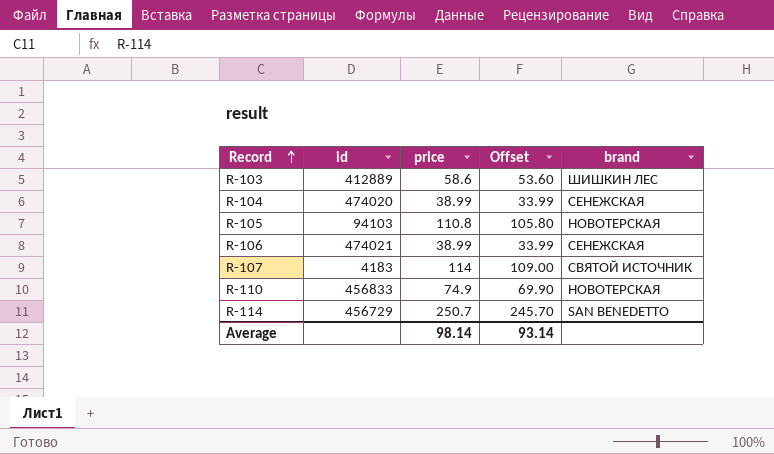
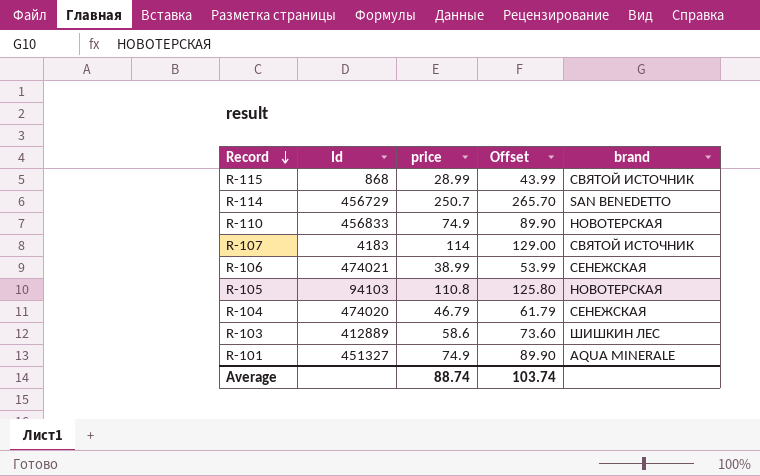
row order: Record ascending -> Record descending
column name: id -> Id
column Offset | formula: [price] - 5 -> [price] + 15
row R-115: none -> 868 | 28.99 | 43.99 | СВЯТОЙ ИСТОЧНИК
R-104 | price: 38.99 -> 46.79
row R-101: none -> 451327 | 74.9 | 89.90 | AQUA MINERALE
Average | price: 98.14 -> 88.74
Average | Offset: 93.14 -> 103.74

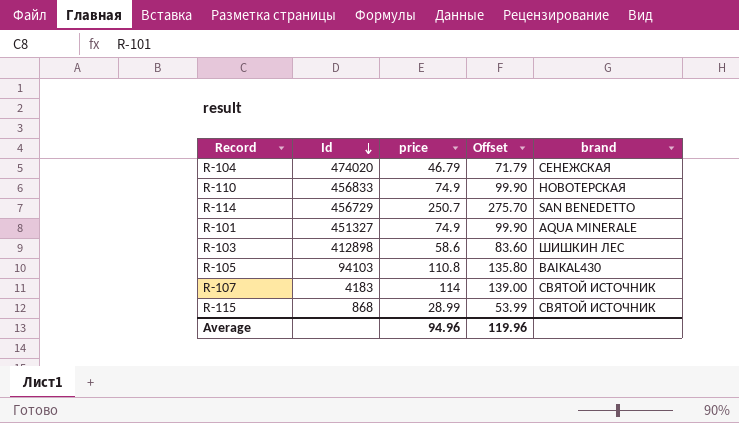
row order: Record descending -> Id descending
column Offset | formula: [price] + 15 -> [price] + 25
row R-106: 474021 | 38.99 | 53.99 | СЕНЕЖСКАЯ -> none
R-103 | Id: 412889 -> 412898
R-105 | brand: НОВОТЕРСКАЯ -> BAIKAL430
Average | price: 88.74 -> 94.96
Average | Offset: 103.74 -> 119.96

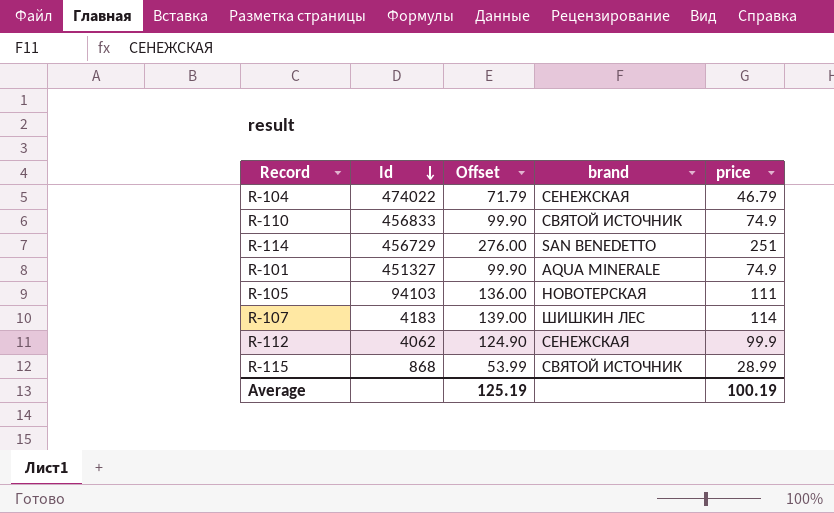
column price | position: 3 -> 5
row R-103: 412898 | 58.6 | 83.60 | ШИШКИН ЛЕС -> none
R-104 | Id: 474020 -> 474022
R-110 | brand: НОВОТЕРСКАЯ -> СВЯТОЙ ИСТОЧНИК
R-114 | Offset: 275.70 -> 276.00
R-114 | price: 250.7 -> 251
R-105 | Offset: 135.80 -> 136.00
R-105 | brand: BAIKAL430 -> НОВОТЕРСКАЯ
R-105 | price: 110.8 -> 111
R-107 | brand: СВЯТОЙ ИСТОЧНИК -> ШИШКИН ЛЕС
row R-112: none -> 4062 | 124.90 | СЕНЕЖСКАЯ | 99.9
Average | Offset: 119.96 -> 125.19
Average | price: 94.96 -> 100.19

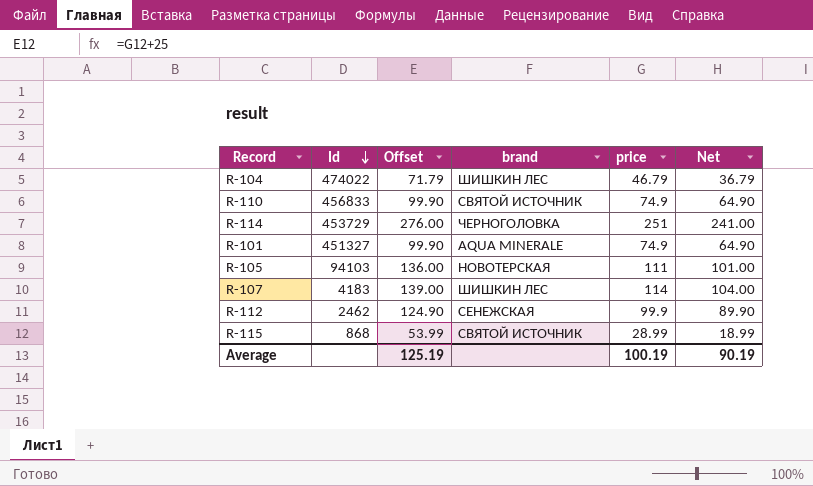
column Net | formula: none -> [price] - 10
R-104 | brand: СЕНЕЖСКАЯ -> ШИШКИН ЛЕС
R-114 | Id: 456729 -> 453729
R-114 | brand: SAN BENEDETTO -> ЧЕРНОГОЛОВКА
R-112 | Id: 4062 -> 2462

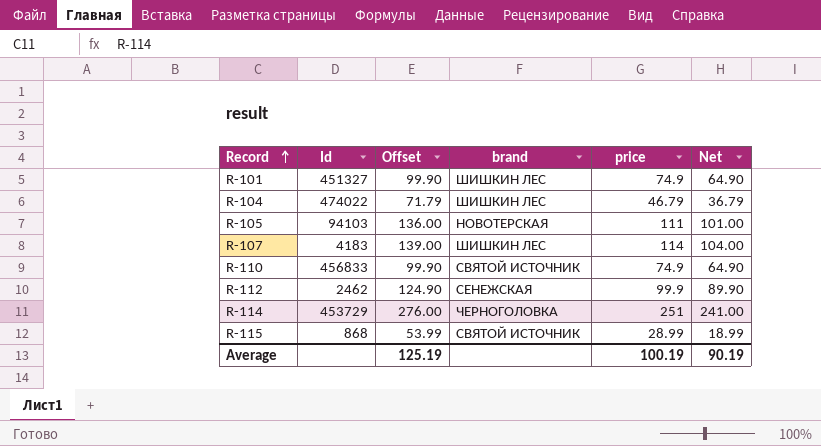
row order: Id descending -> Record ascending
R-101 | brand: AQUA MINERALE -> ШИШКИН ЛЕС

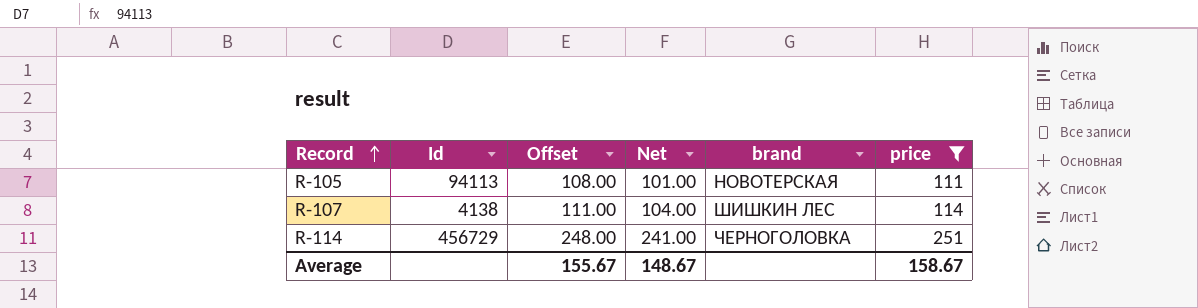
filter: none -> price >= 111
column Offset | formula: [price] + 25 -> [price] - 3
column Net | position: 6 -> 4
R-105 | Id: 94103 -> 94113
R-107 | Id: 4183 -> 4138
R-114 | Id: 453729 -> 456729
Average | Offset: 125.19 -> 155.67
Average | Net: 90.19 -> 148.67
Average | price: 100.19 -> 158.67

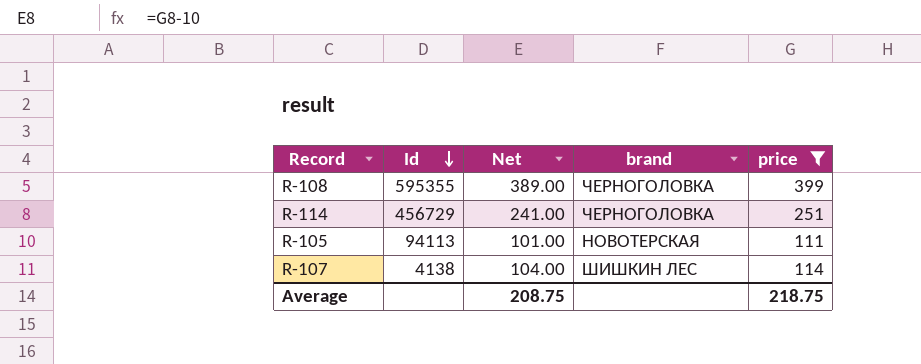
row order: Record ascending -> Id descending
column Offset | formula: [price] - 3 -> none
row R-108: none -> 595355 | 389.00 | ЧЕРНОГОЛОВКА | 399
Average | Net: 148.67 -> 208.75
Average | price: 158.67 -> 218.75

